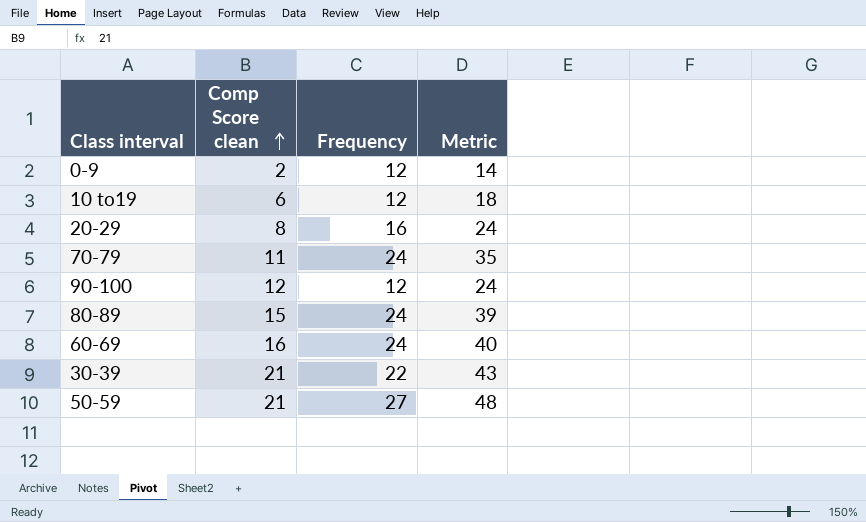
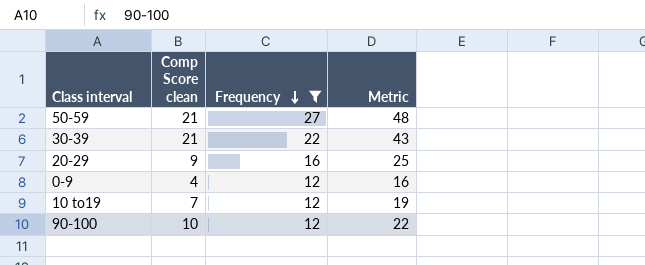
filter: none -> Frequency != 24
row order: Comp Score clean ascending -> Frequency descending
20-29 | Comp Score clean: 8 -> 9
20-29 | Metric: 24 -> 25
0-9 | Comp Score clean: 2 -> 4
0-9 | Metric: 14 -> 16
10 to19 | Comp Score clean: 6 -> 7
10 to19 | Metric: 18 -> 19
90-100 | Comp Score clean: 12 -> 10
90-100 | Metric: 24 -> 22

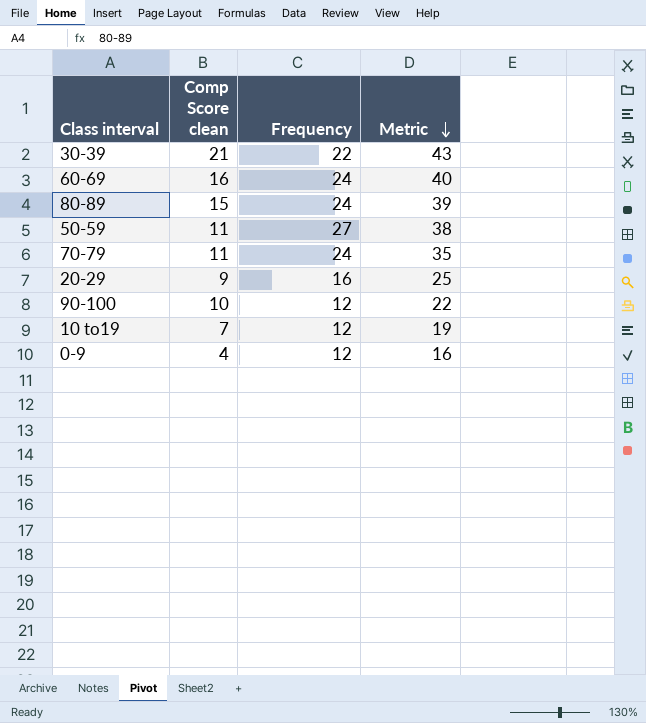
filter: Frequency != 24 -> none
row order: Frequency descending -> Metric descending
50-59 | Comp Score clean: 21 -> 11
50-59 | Metric: 48 -> 38

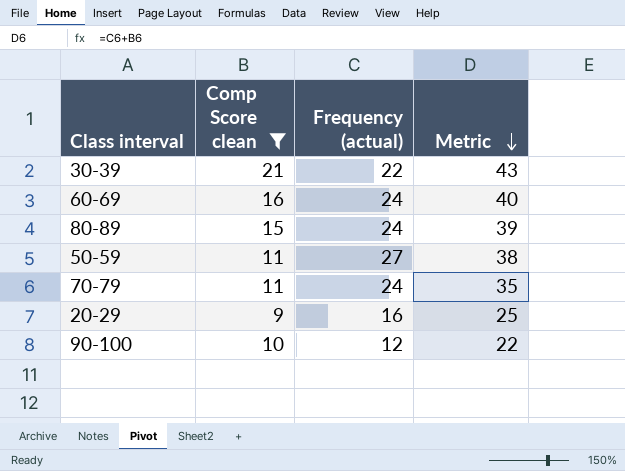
filter: none -> Comp Score clean >= 9
column name: Frequency -> Frequency (actual)

